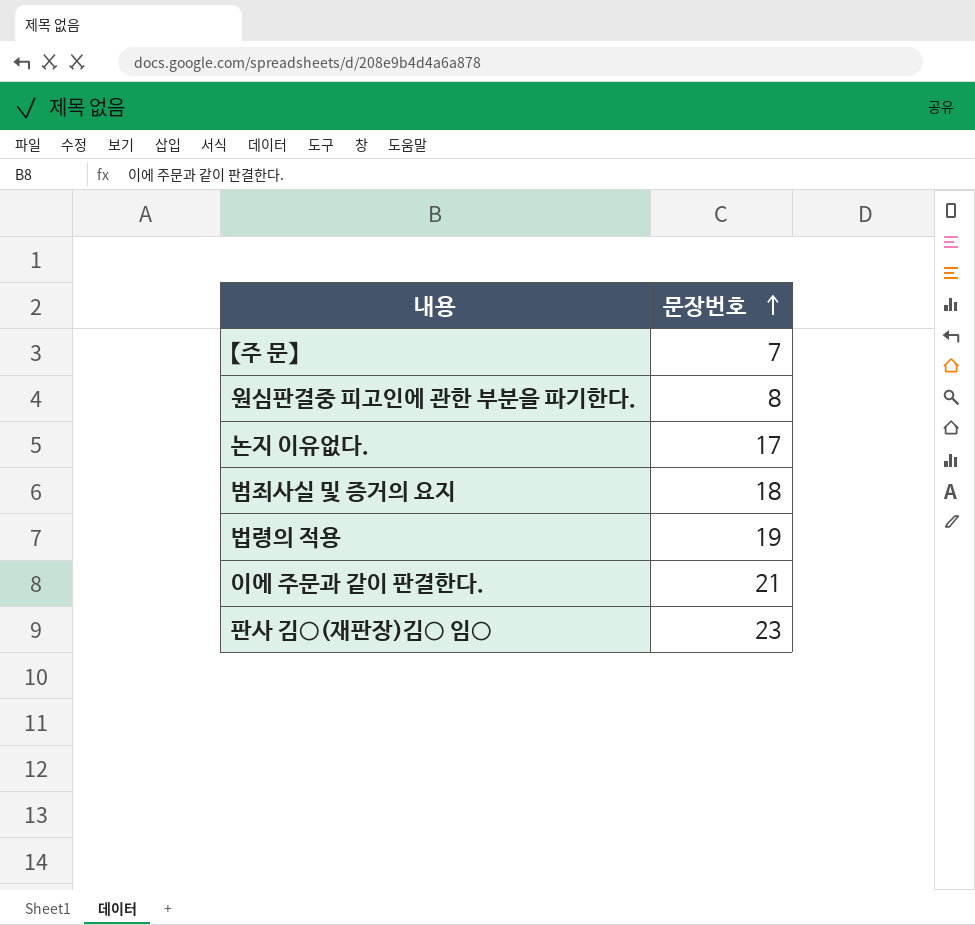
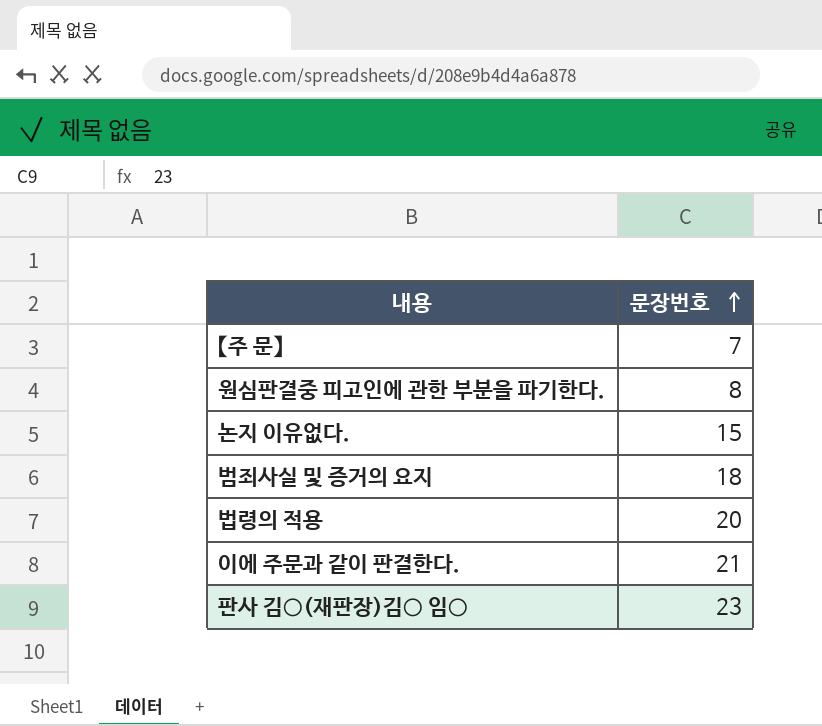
논지 이유없다. | 문장번호: 17 -> 15
법령의 적용 | 문장번호: 19 -> 20

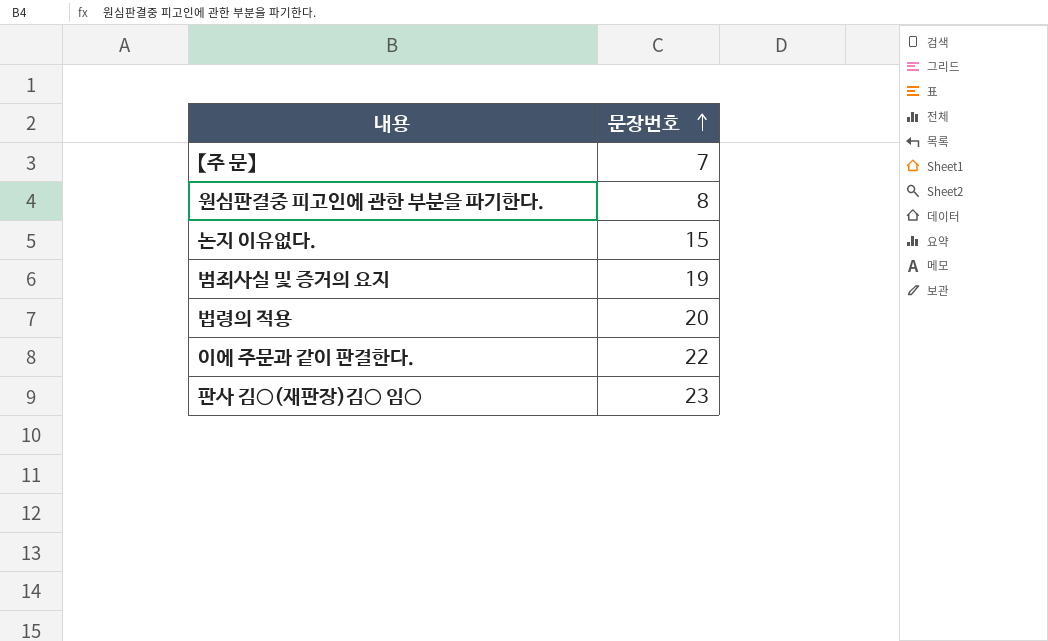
범죄사실 및 증거의 요지 | 문장번호: 18 -> 19
이에 주문과 같이 판결한다. | 문장번호: 21 -> 22

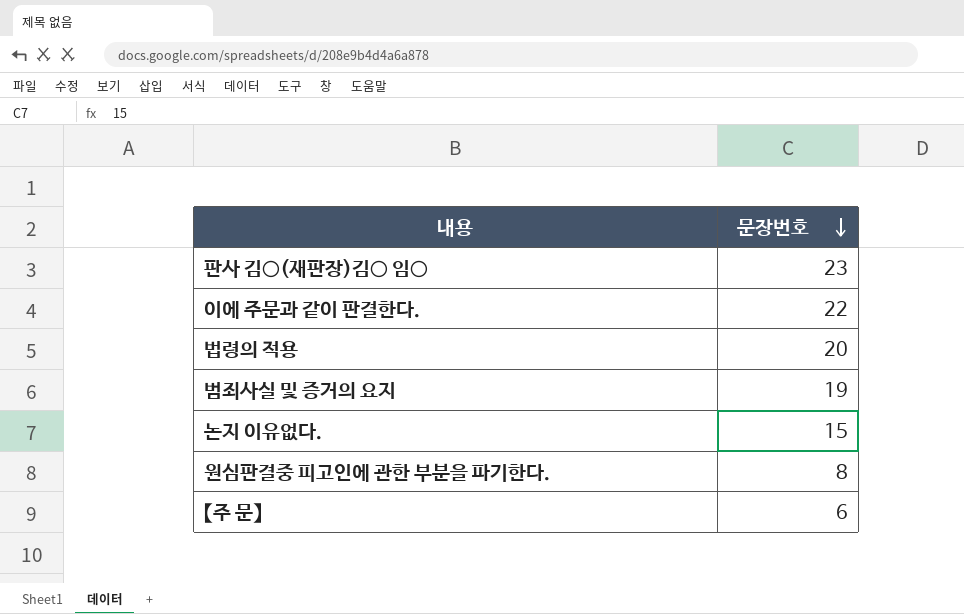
row order: 문장번호 ascending -> 문장번호 descending
【주 문】 | 문장번호: 7 -> 6

